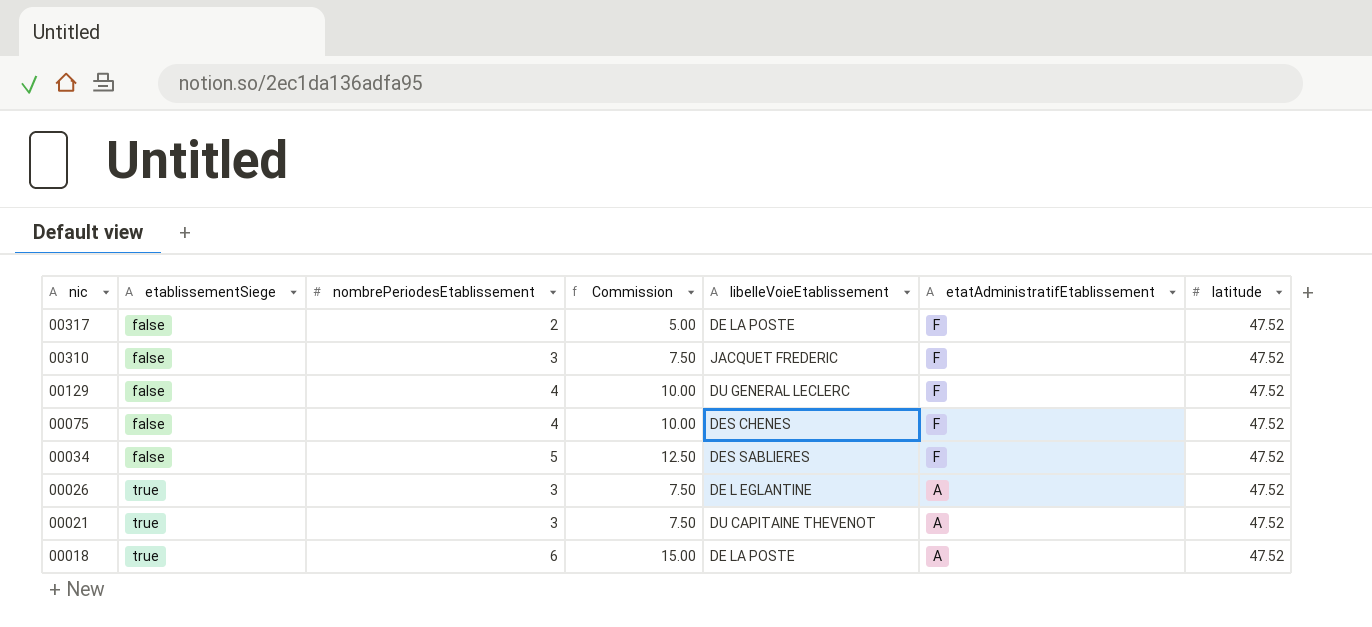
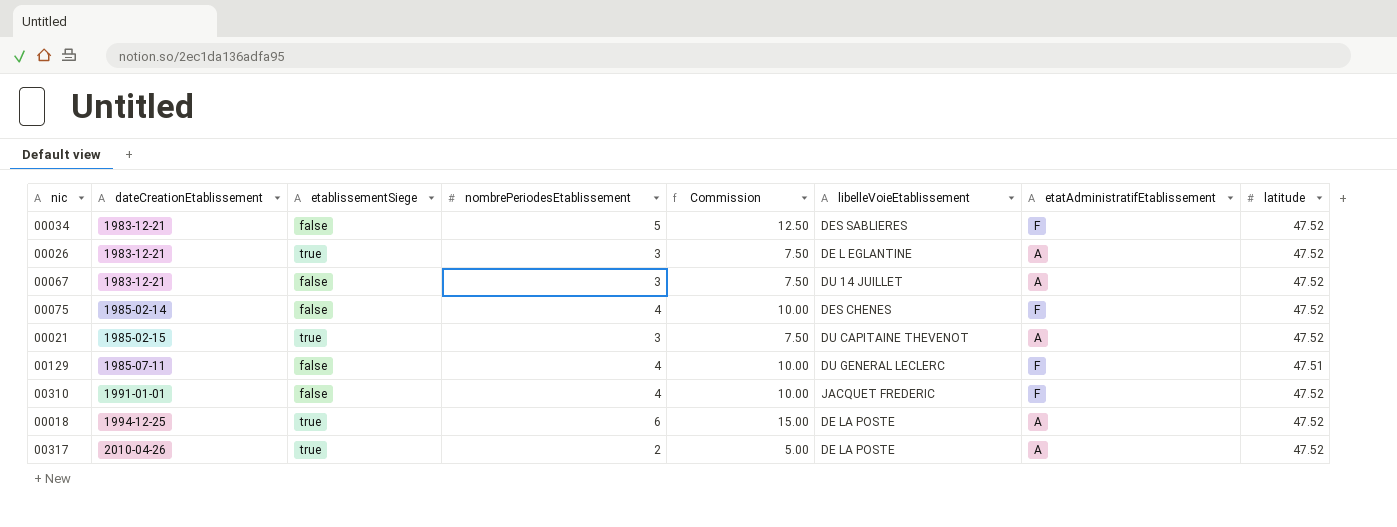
row order: nic descending -> dateCreationEtablissement ascending
column dateCreationEtablissement | position: none -> 2
row 00067: none -> 1983-12-21 | false | 3 | 7.50 | DU 14 JUILLET | A | 47.52
00129 | latitude: 47.52 -> 47.51
00310 | nombrePeriodesEtablissement: 3 -> 4
00310 | Commission: 7.50 -> 10.00
00317 | etablissementSiege: false -> true
00317 | etatAdministratifEtablissement: F -> A

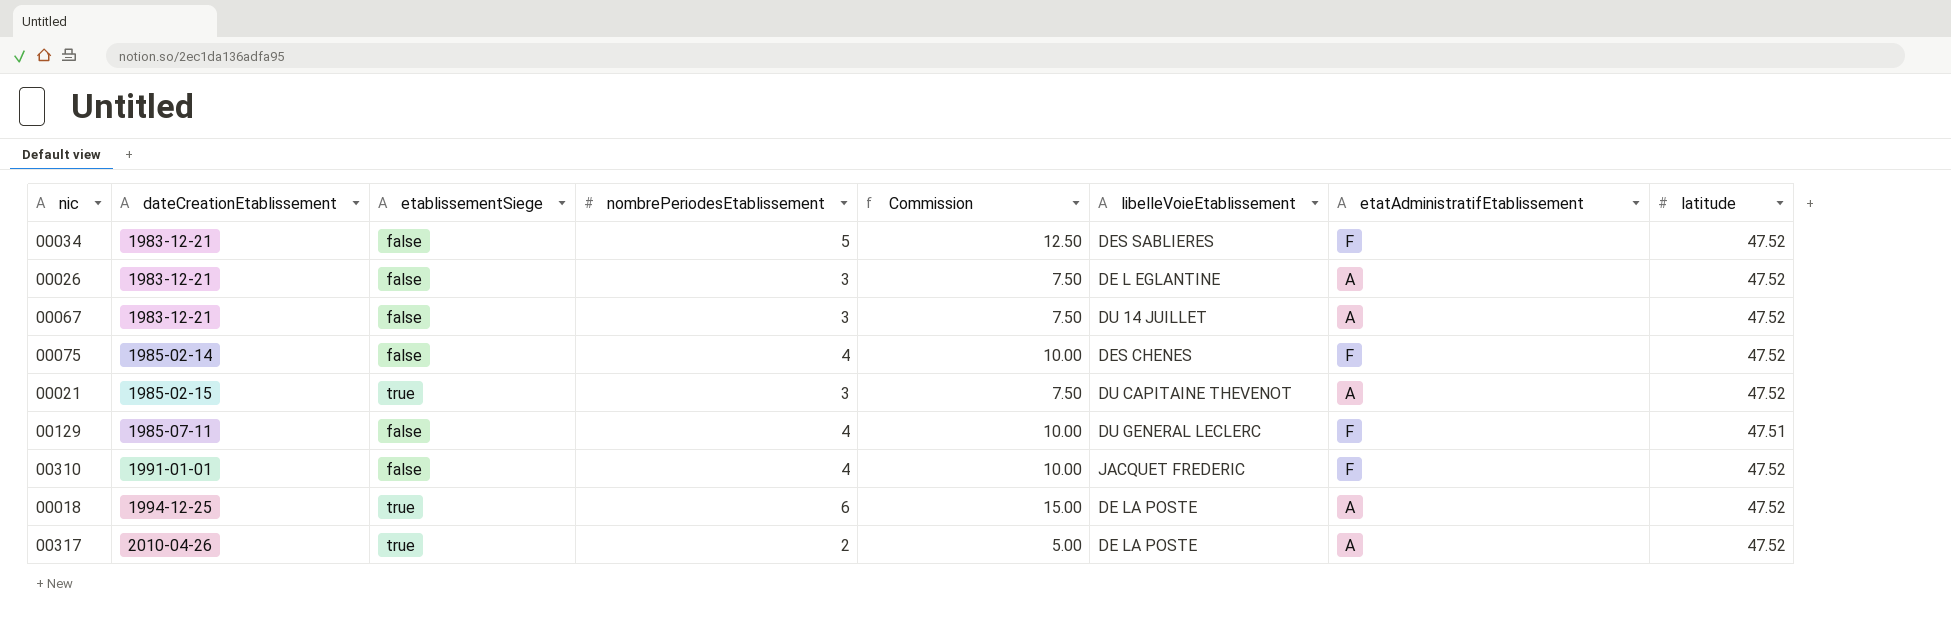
00026 | etablissementSiege: true -> false

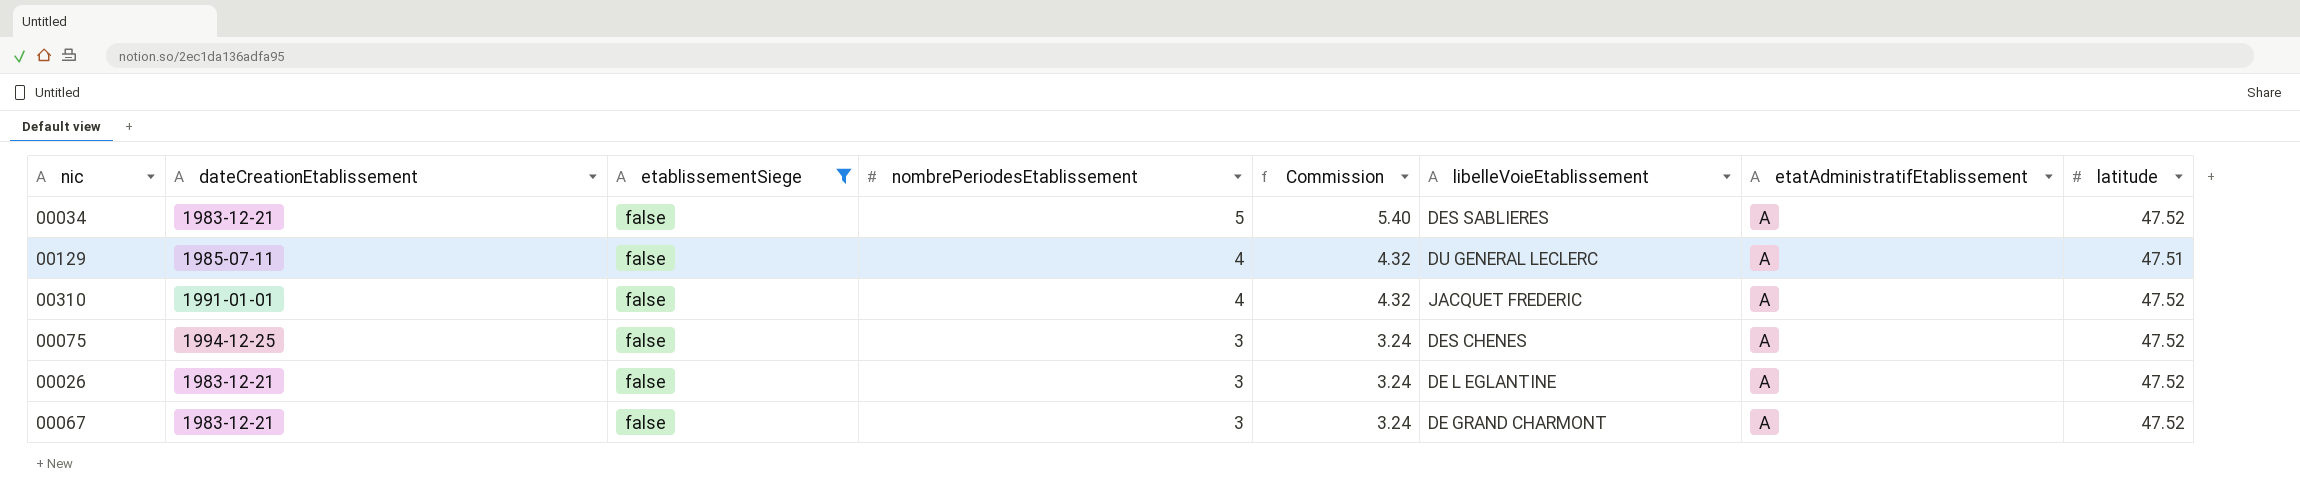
filter: none -> etablissementSiege = false
row order: dateCreationEtablissement ascending -> nombrePeriodesEtablissement descending
column Commission | formula: [nombrePeriodesEtablissement] * 2.5 -> [nombrePeriodesEtablissement] * 1.08
00034 | etatAdministratifEtablissement: F -> A
00129 | etatAdministratifEtablissement: F -> A
00310 | etatAdministratifEtablissement: F -> A
00075 | dateCreationEtablissement: 1985-02-14 -> 1994-12-25
00075 | nombrePeriodesEtablissement: 4 -> 3
00075 | etatAdministratifEtablissement: F -> A
00067 | libelleVoieEtablissement: DU 14 JUILLET -> DE GRAND CHARMONT

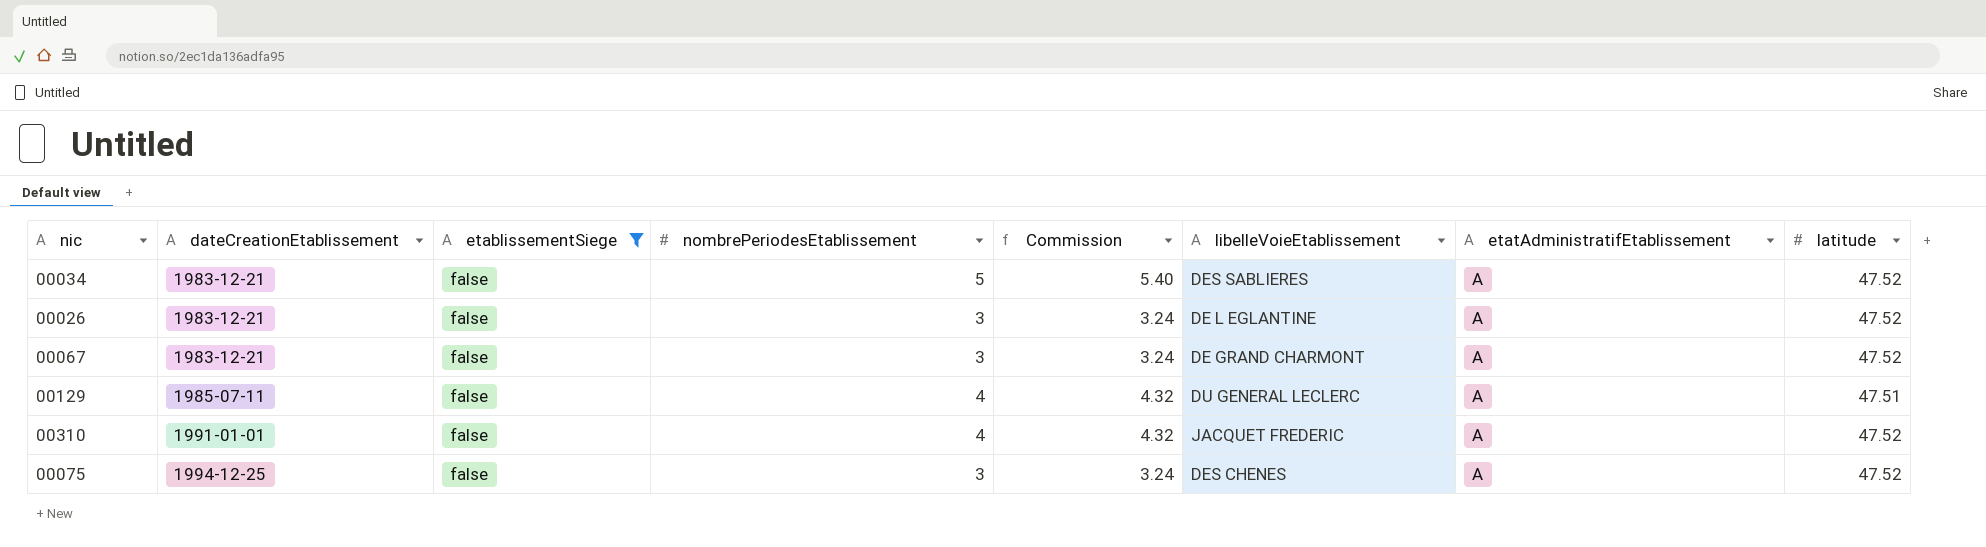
row order: nombrePeriodesEtablissement descending -> dateCreationEtablissement ascending

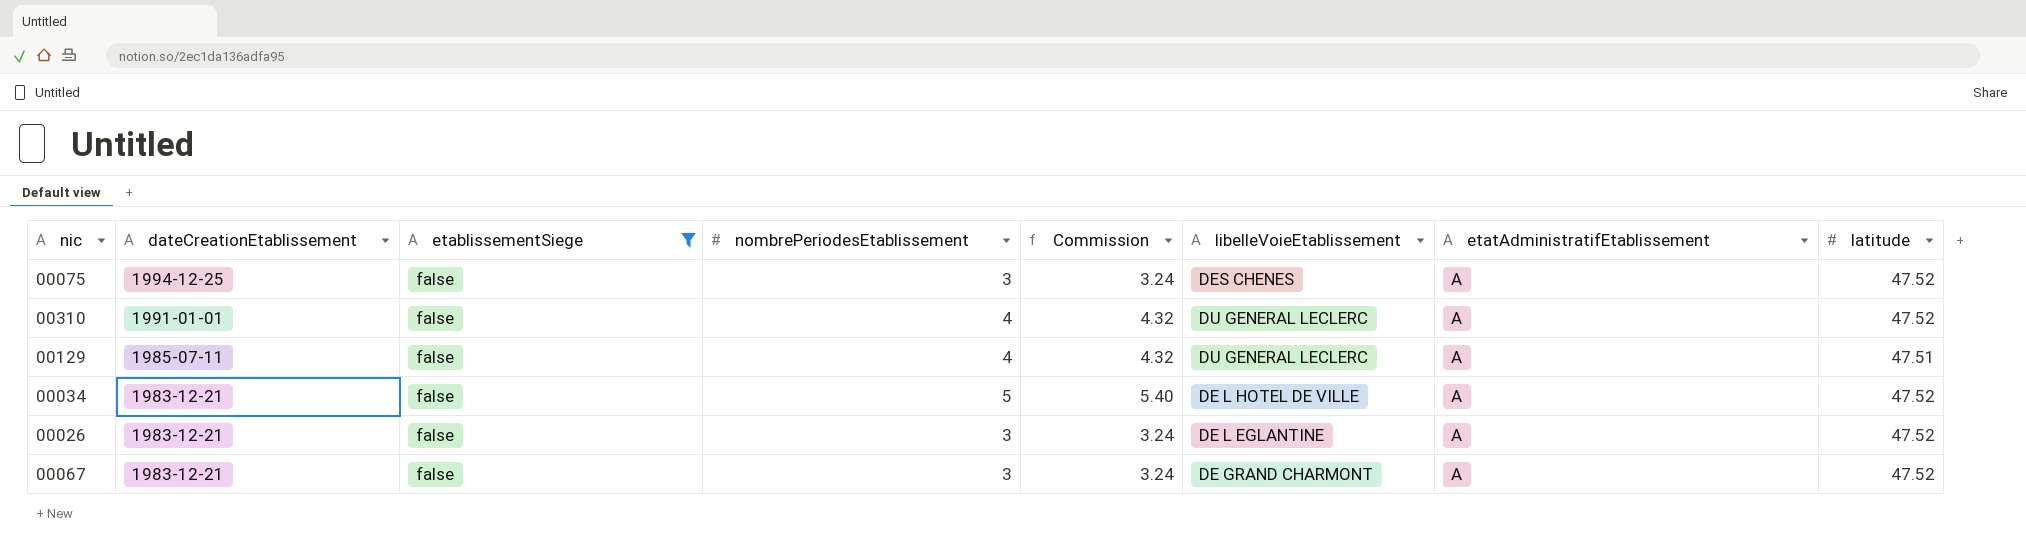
row order: dateCreationEtablissement ascending -> dateCreationEtablissement descending
00310 | libelleVoieEtablissement: JACQUET FREDERIC -> DU GENERAL LECLERC
00034 | libelleVoieEtablissement: DES SABLIERES -> DE L HOTEL DE VILLE

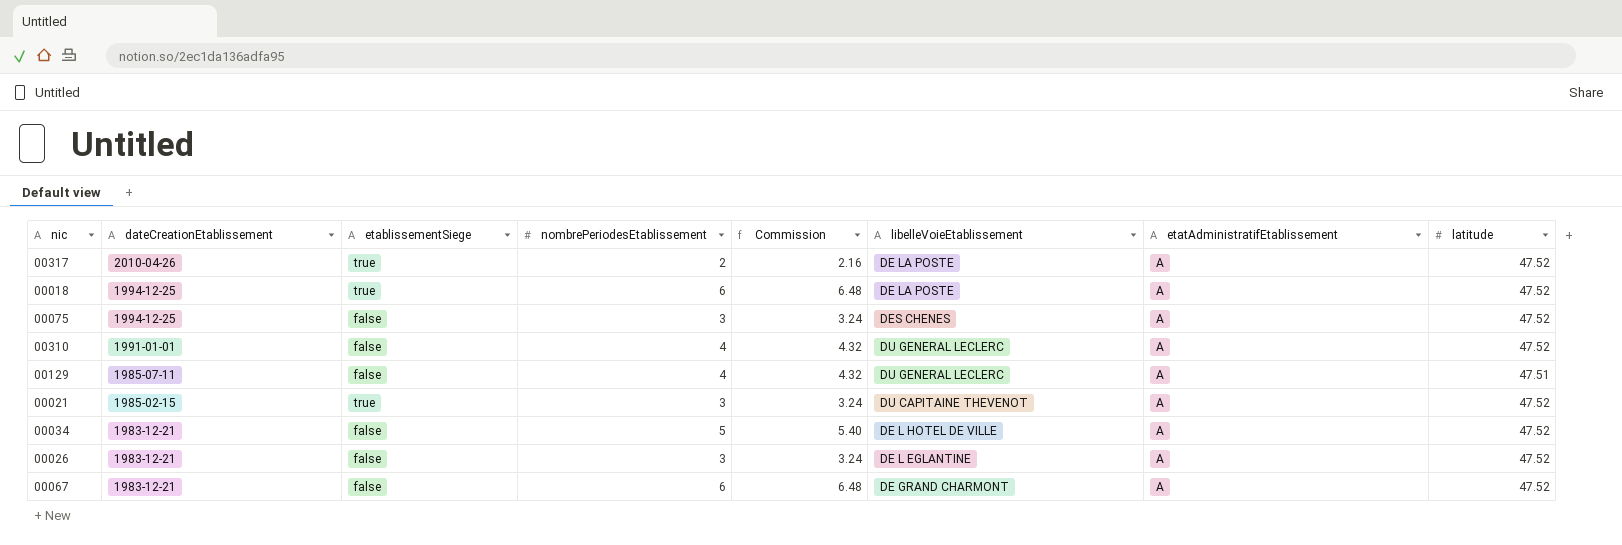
filter: etablissementSiege = false -> none
00067 | nombrePeriodesEtablissement: 3 -> 6
00067 | Commission: 3.24 -> 6.48

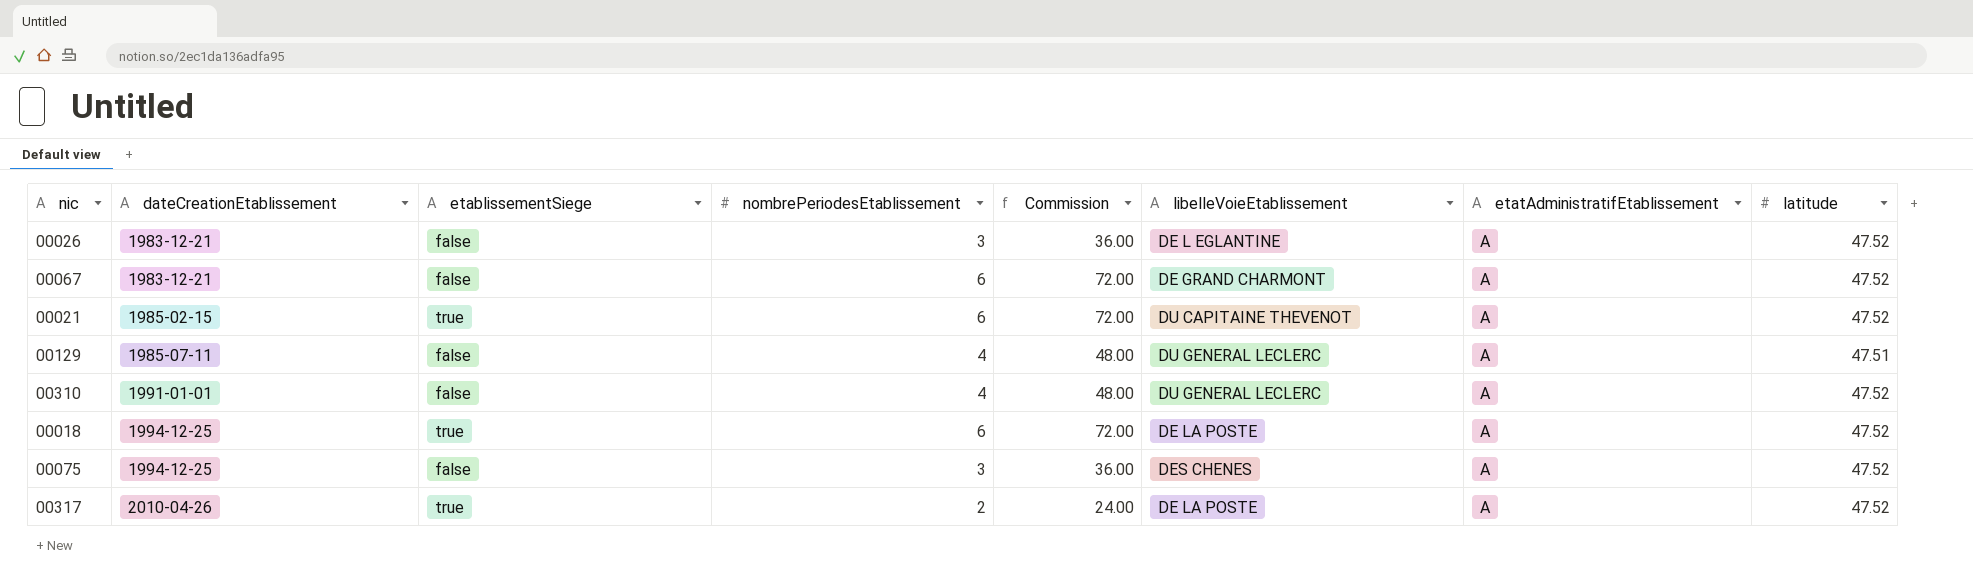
row order: dateCreationEtablissement descending -> dateCreationEtablissement ascending
column Commission | formula: [nombrePeriodesEtablissement] * 1.08 -> [nombrePeriodesEtablissement] * 12
row 00034: 1983-12-21 | false | 5 | 5.40 | DE L HOTEL DE VILLE | A | 47.52 -> none
00021 | nombrePeriodesEtablissement: 3 -> 6

